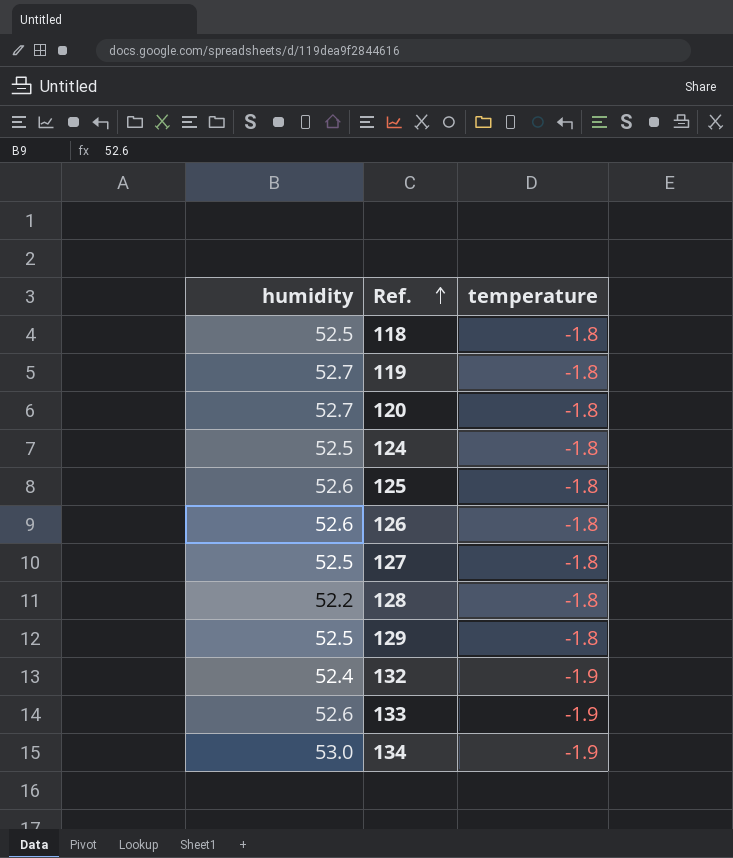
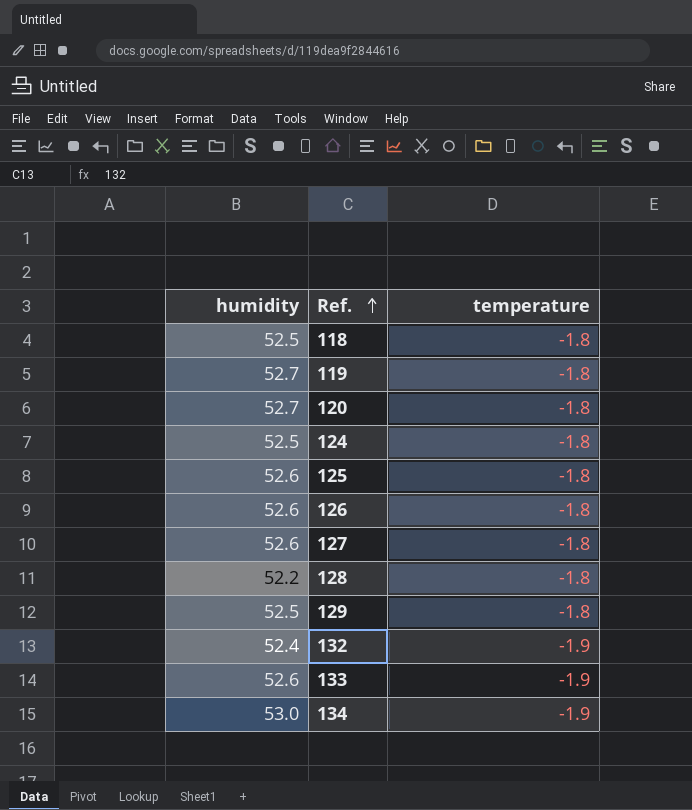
127 | humidity: 52.5 -> 52.6

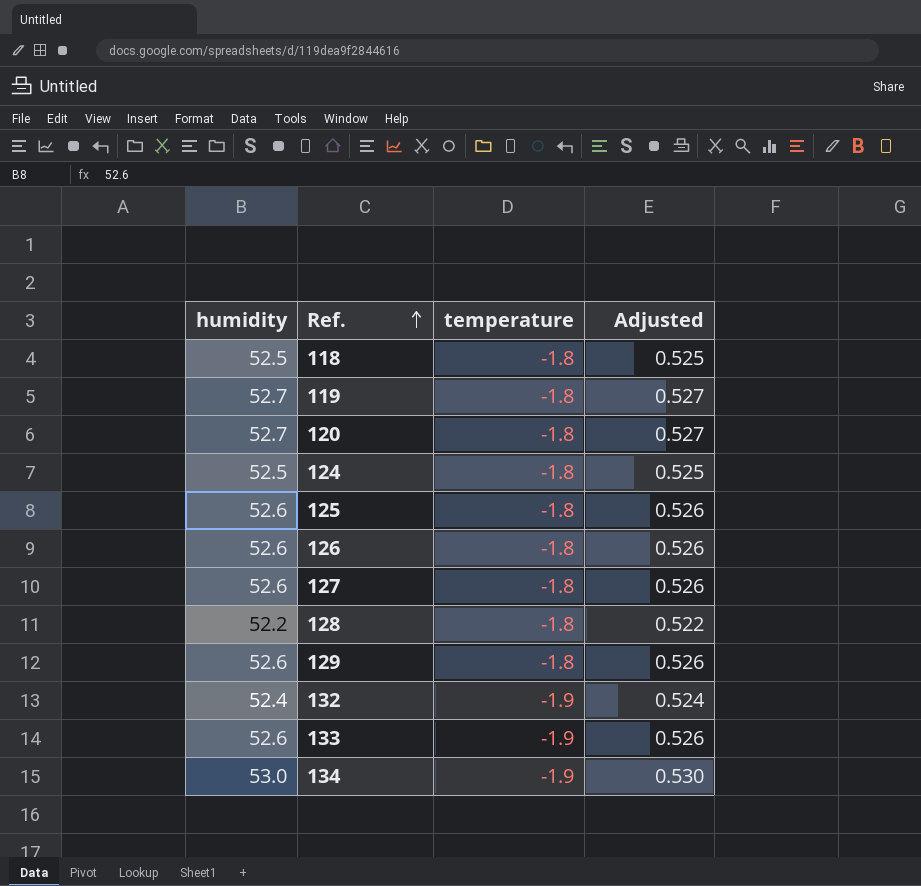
column Adjusted | formula: none -> [humidity] * 0.01
129 | humidity: 52.5 -> 52.6

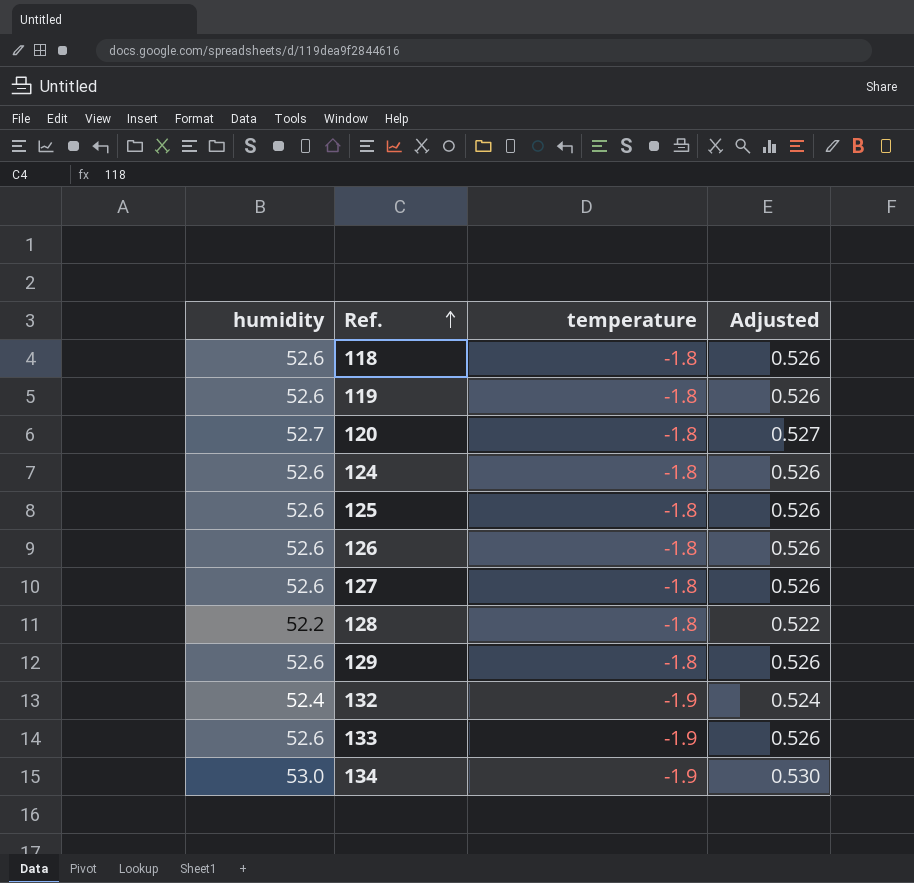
118 | humidity: 52.5 -> 52.6
118 | Adjusted: 0.525 -> 0.526
119 | humidity: 52.7 -> 52.6
119 | Adjusted: 0.527 -> 0.526
124 | humidity: 52.5 -> 52.6
124 | Adjusted: 0.525 -> 0.526

